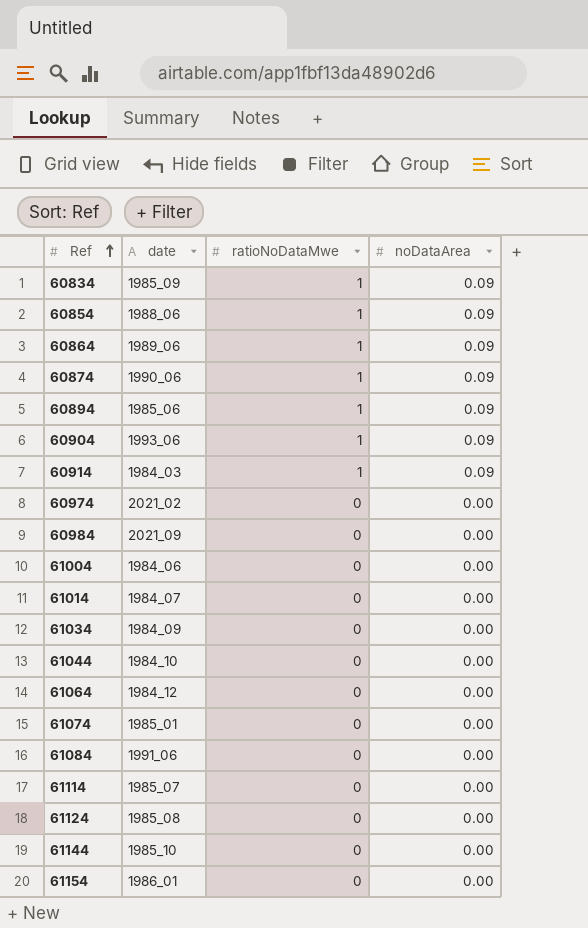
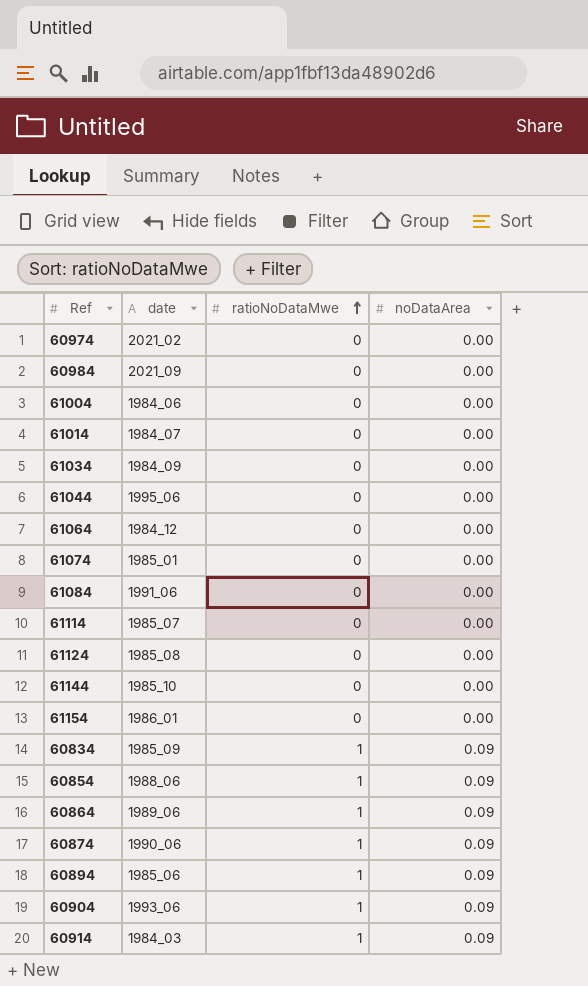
row order: Ref ascending -> ratioNoDataMwe ascending
61044 | date: 1984_10 -> 1995_06

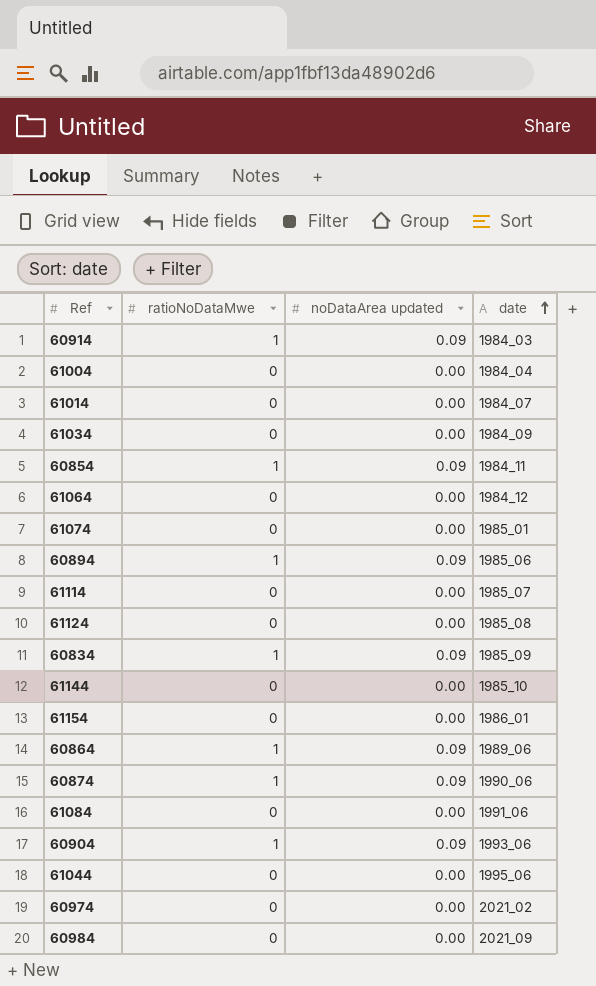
row order: ratioNoDataMwe ascending -> date ascending
column name: noDataArea -> noDataArea updated
column date | position: 2 -> 4
61004 | date: 1984_06 -> 1984_04
60854 | date: 1988_06 -> 1984_11

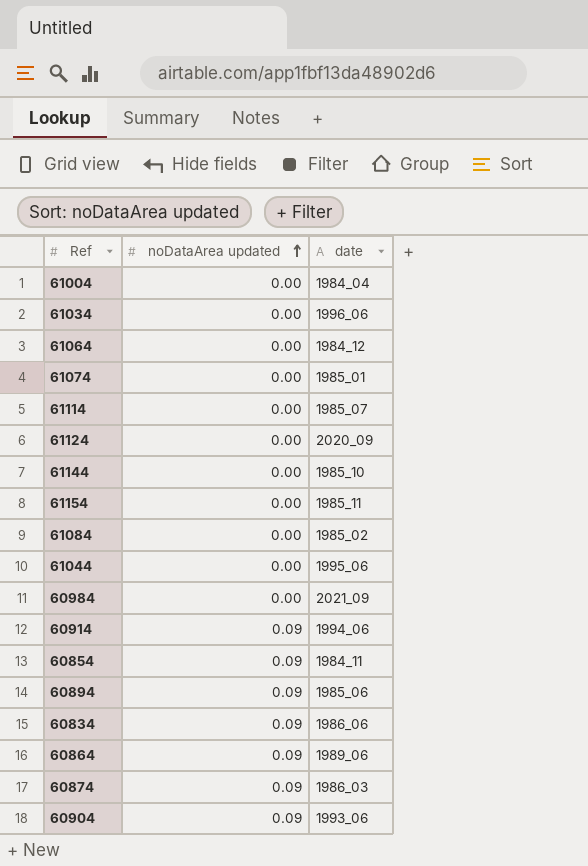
row order: date ascending -> noDataArea updated ascending
column ratioNoDataMwe | position: 2 -> none
row 61014: 0 | 0.00 | 1984_07 -> none
row 60974: 0 | 0.00 | 2021_02 -> none
61034 | date: 1984_09 -> 1996_06
61124 | date: 1985_08 -> 2020_09
61154 | date: 1986_01 -> 1985_11
61084 | date: 1991_06 -> 1985_02
60914 | date: 1984_03 -> 1994_06
60834 | date: 1985_09 -> 1986_06
60874 | date: 1990_06 -> 1986_03

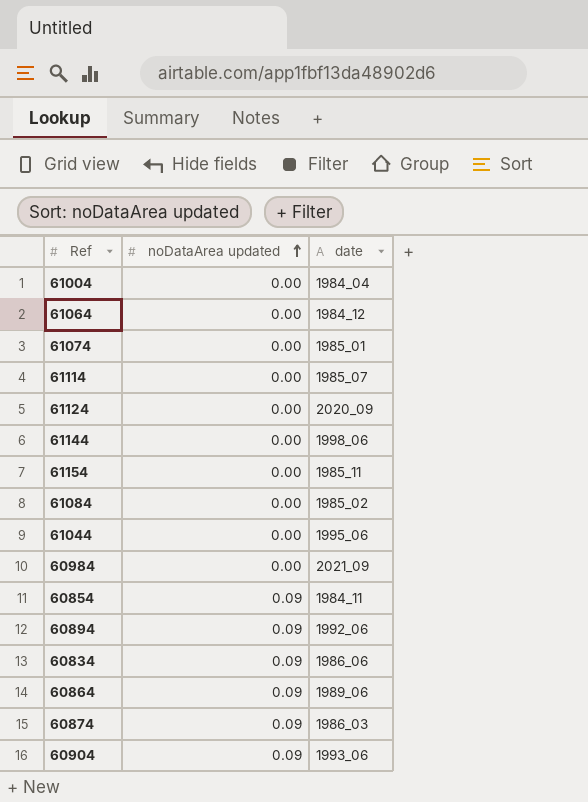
row 61034: 0.00 | 1996_06 -> none
row 60914: 0.09 | 1994_06 -> none
61144 | date: 1985_10 -> 1998_06
60894 | date: 1985_06 -> 1992_06

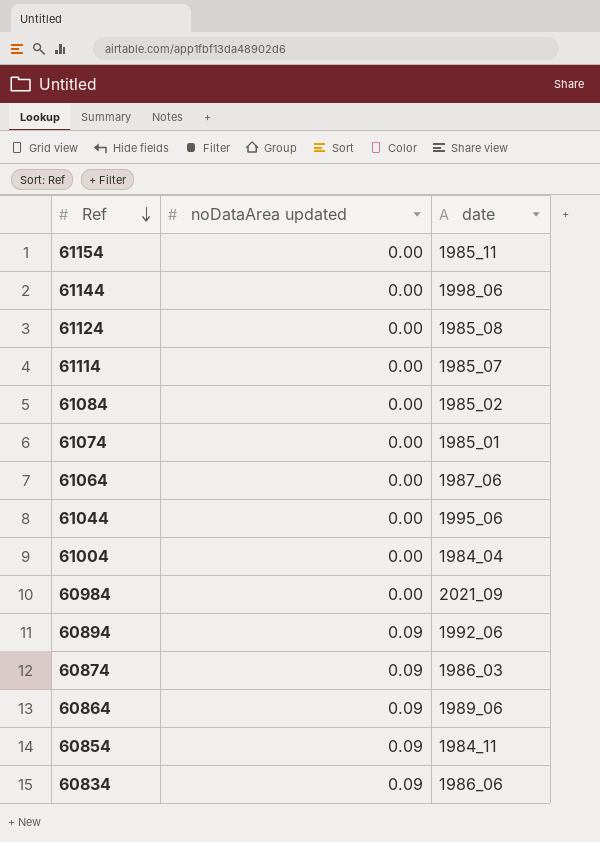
row order: noDataArea updated ascending -> Ref descending
row 60904: 0.09 | 1993_06 -> none
61124 | date: 2020_09 -> 1985_08
61064 | date: 1984_12 -> 1987_06

